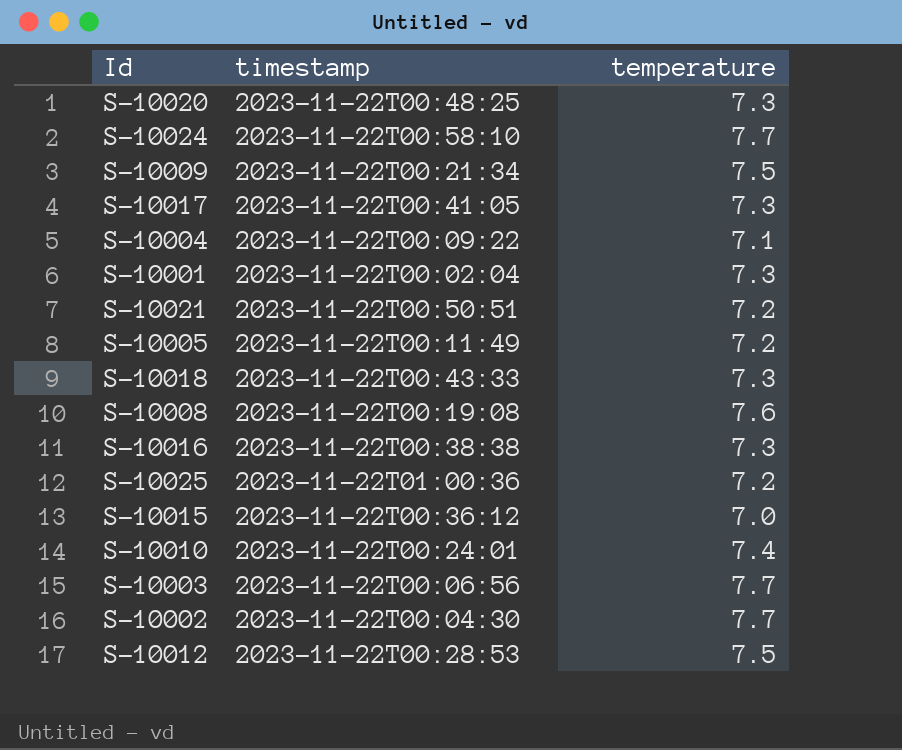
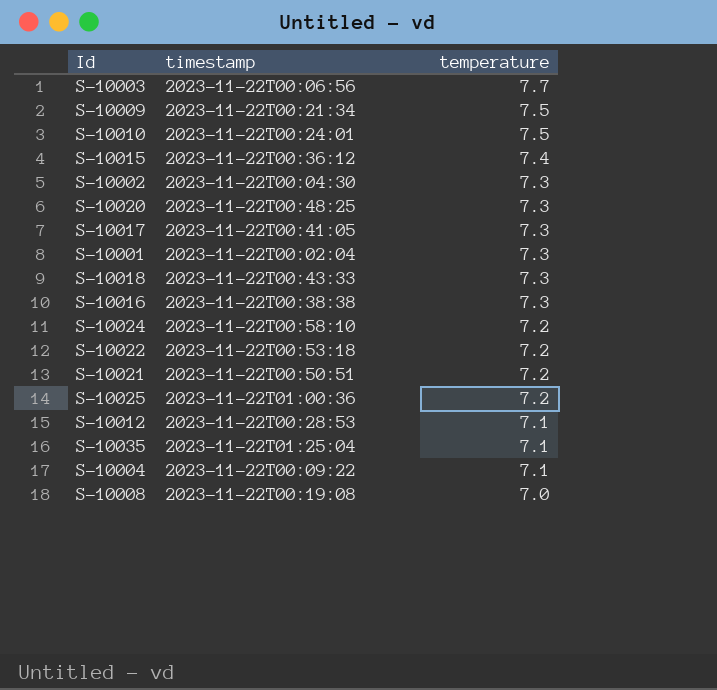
row order: none -> temperature descending
row S-10005: 2023-11-22T00:11:49 | 7.2 -> none
S-10010 | temperature: 7.4 -> 7.5
S-10015 | temperature: 7.0 -> 7.4
S-10002 | temperature: 7.7 -> 7.3
S-10024 | temperature: 7.7 -> 7.2
row S-10022: none -> 2023-11-22T00:53:18 | 7.2
S-10012 | temperature: 7.5 -> 7.1
row S-10035: none -> 2023-11-22T01:25:04 | 7.1
S-10008 | temperature: 7.6 -> 7.0

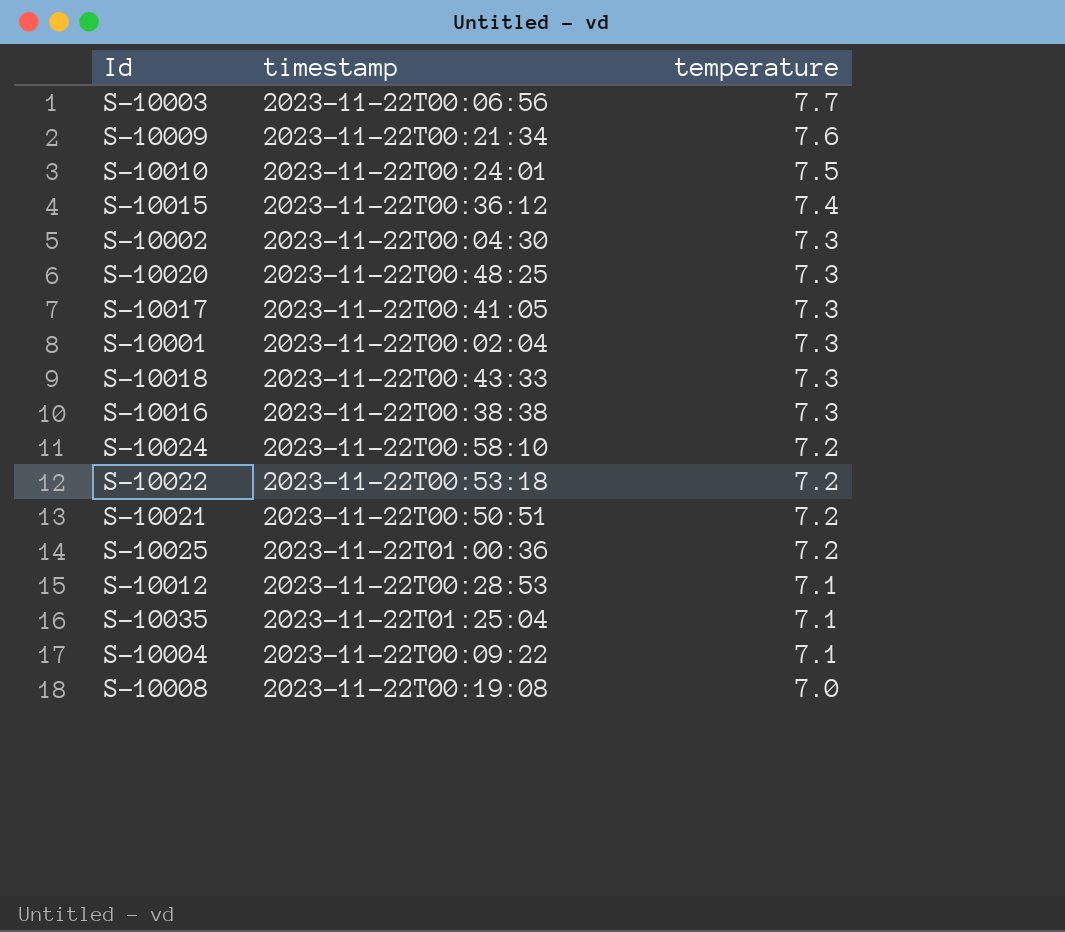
S-10009 | temperature: 7.5 -> 7.6

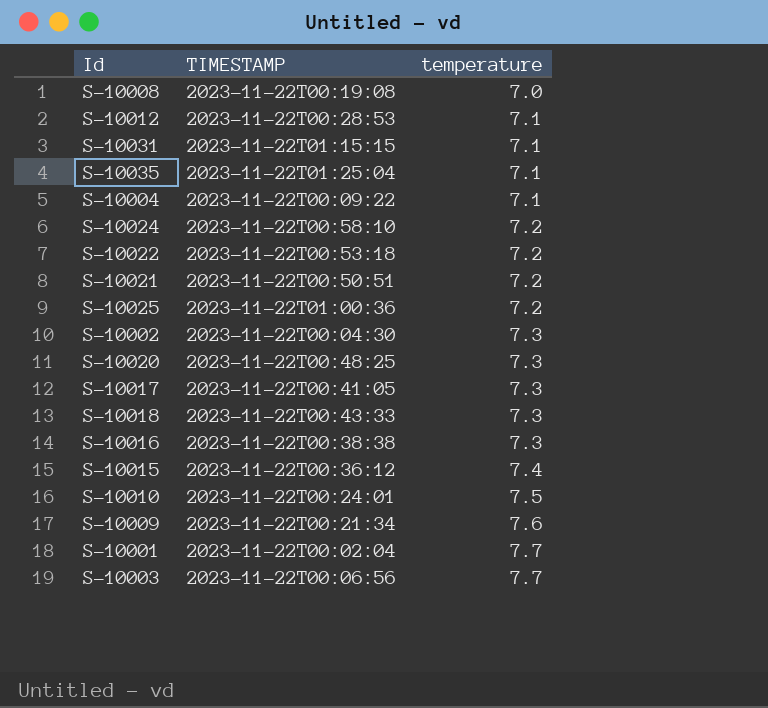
row order: temperature descending -> temperature ascending
column name: timestamp -> TIMESTAMP
row S-10031: none -> 2023-11-22T01:15:15 | 7.1
S-10001 | temperature: 7.3 -> 7.7

